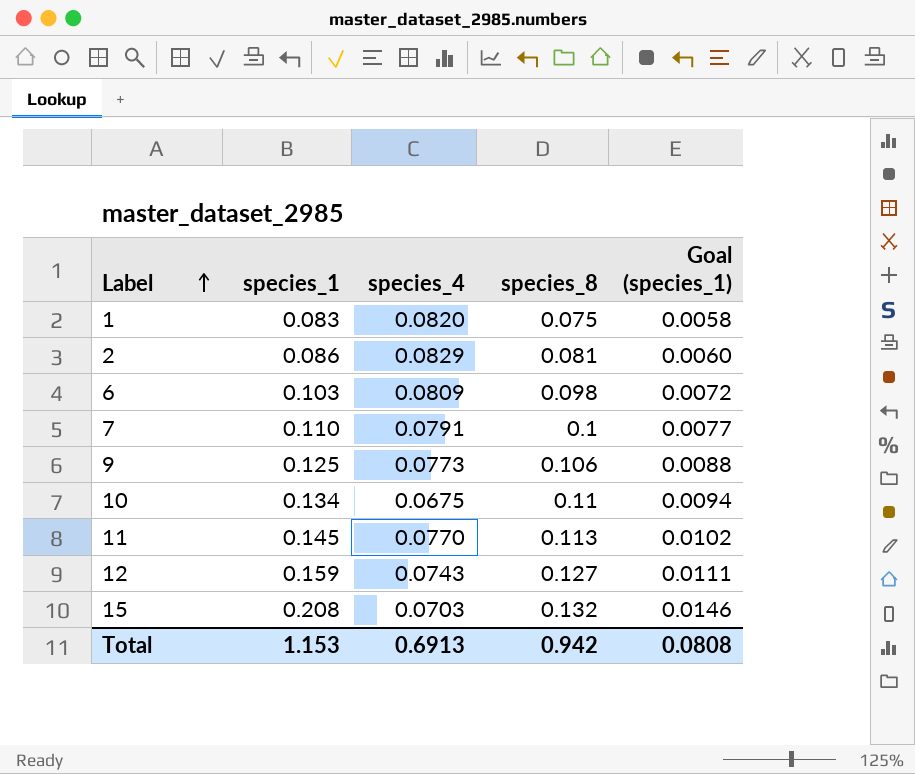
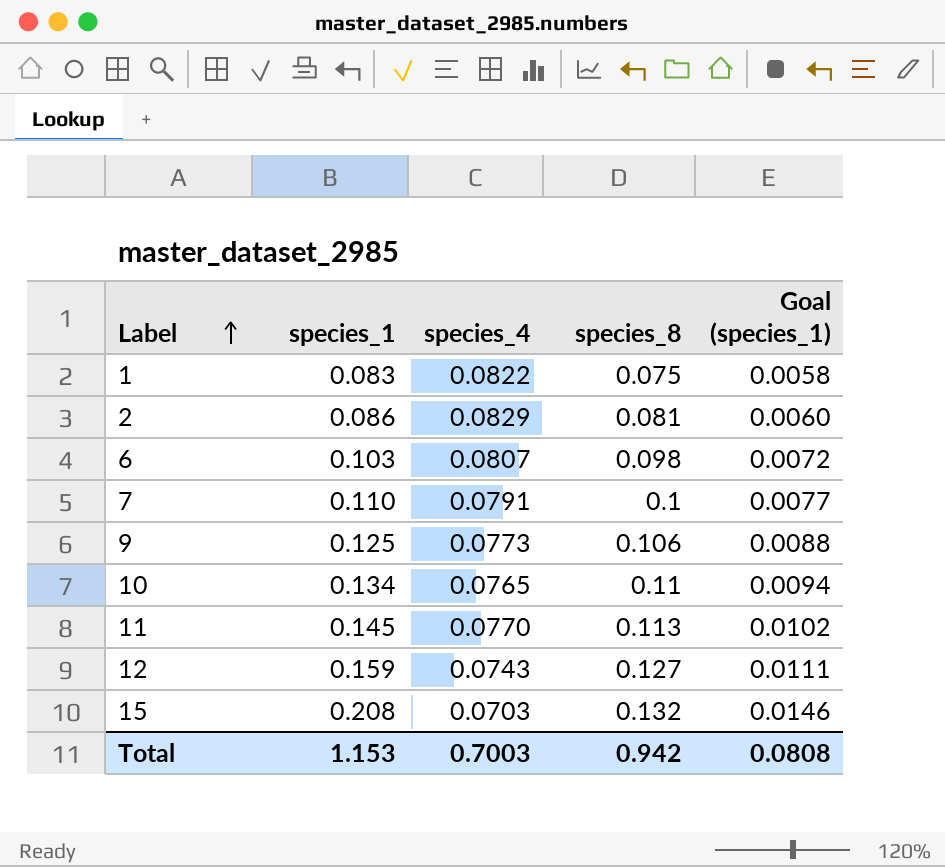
1 | species_4: 0.0820 -> 0.0822
6 | species_4: 0.0809 -> 0.0807
10 | species_4: 0.0675 -> 0.0765
Total | species_4: 0.6913 -> 0.7003

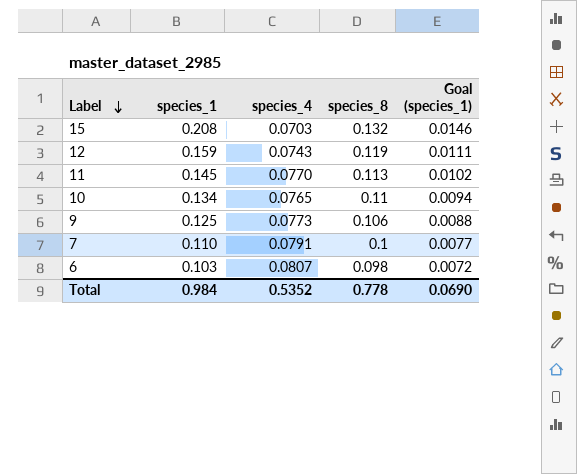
row order: Label ascending -> Label descending
row 1: 0.083 | 0.0822 | 0.075 | 0.0058 -> none
row 2: 0.086 | 0.0829 | 0.081 | 0.0060 -> none
12 | species_8: 0.127 -> 0.119
Total | species_1: 1.153 -> 0.984
Total | species_4: 0.7003 -> 0.5352
Total | species_8: 0.942 -> 0.778
Total | Goal (species_1): 0.0808 -> 0.0690

